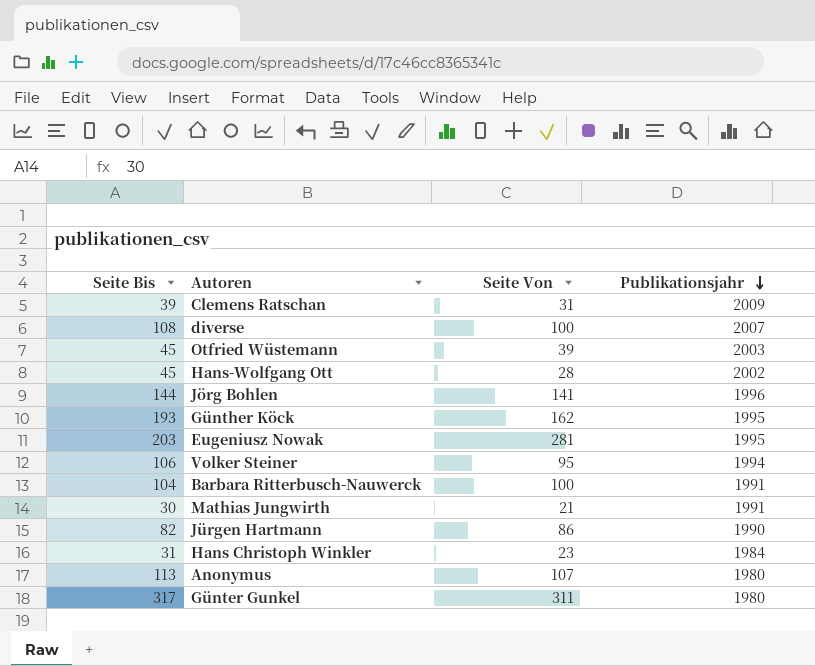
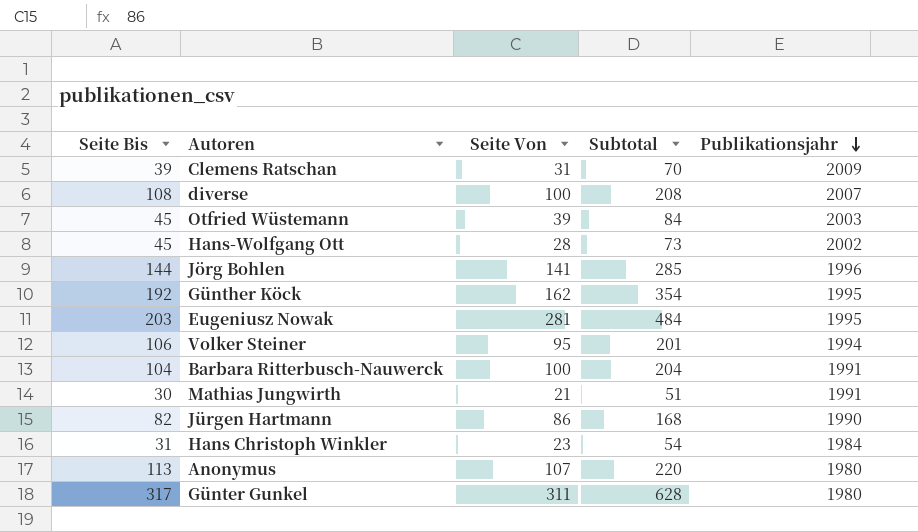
column Subtotal | formula: none -> [Seite Bis] + [Seite Von]
Günther Köck | Seite Bis: 193 -> 192

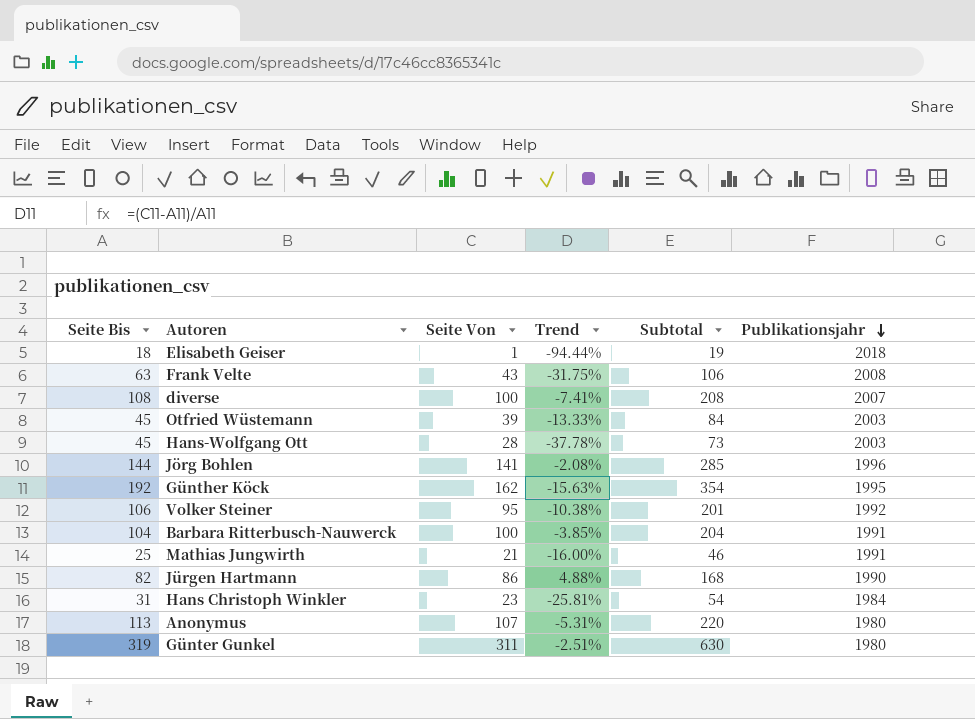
column Trend | formula: none -> ([Seite Von] - [Seite Bis]) / [Seite Bis]
row Clemens Ratschan: 39 | 31 | 70 | 2009 -> none
row Eugeniusz Nowak: 203 | 281 | 484 | 1995 -> none
row Elisabeth Geiser: none -> 18 | 1 | -94.44% | 19 | 2018
row Frank Velte: none -> 63 | 43 | -31.75% | 106 | 2008
Hans-Wolfgang Ott | Publikationsjahr: 2002 -> 2003
Volker Steiner | Publikationsjahr: 1994 -> 1992
Mathias Jungwirth | Seite Bis: 30 -> 25
Mathias Jungwirth | Subtotal: 51 -> 46
Günter Gunkel | Seite Bis: 317 -> 319
Günter Gunkel | Subtotal: 628 -> 630

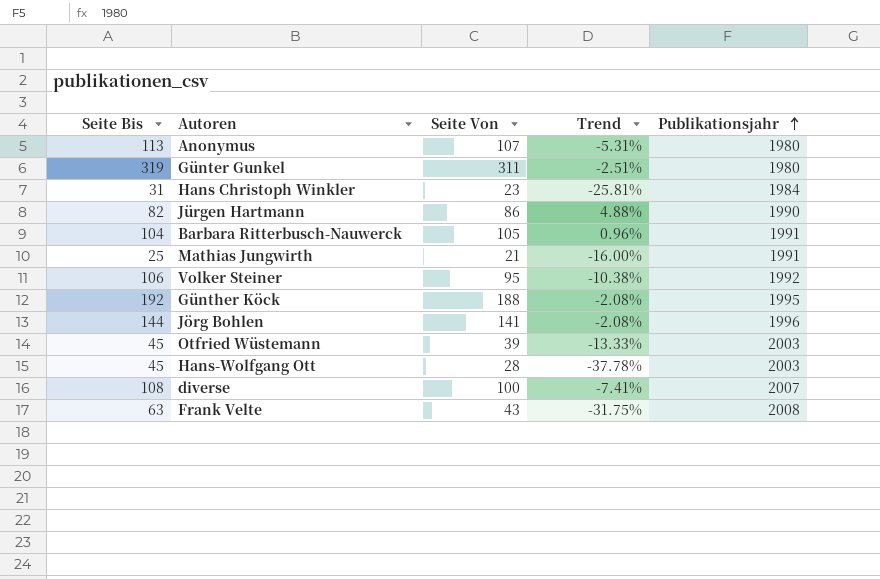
row order: Publikationsjahr descending -> Publikationsjahr ascending
column Subtotal | formula: [Seite Bis] + [Seite Von] -> none
row Elisabeth Geiser: 18 | 1 | -94.44% | 19 | 2018 -> none
Barbara Ritterbusch-Nauwerck | Seite Von: 100 -> 105
Barbara Ritterbusch-Nauwerck | Trend: -3.85% -> 0.96%
Günther Köck | Seite Von: 162 -> 188
Günther Köck | Trend: -15.63% -> -2.08%

